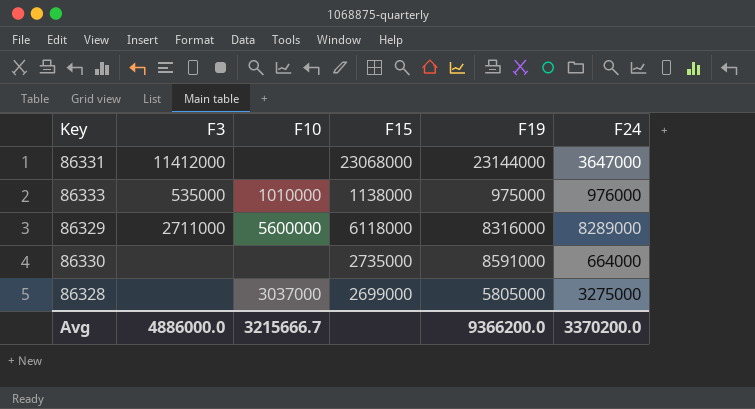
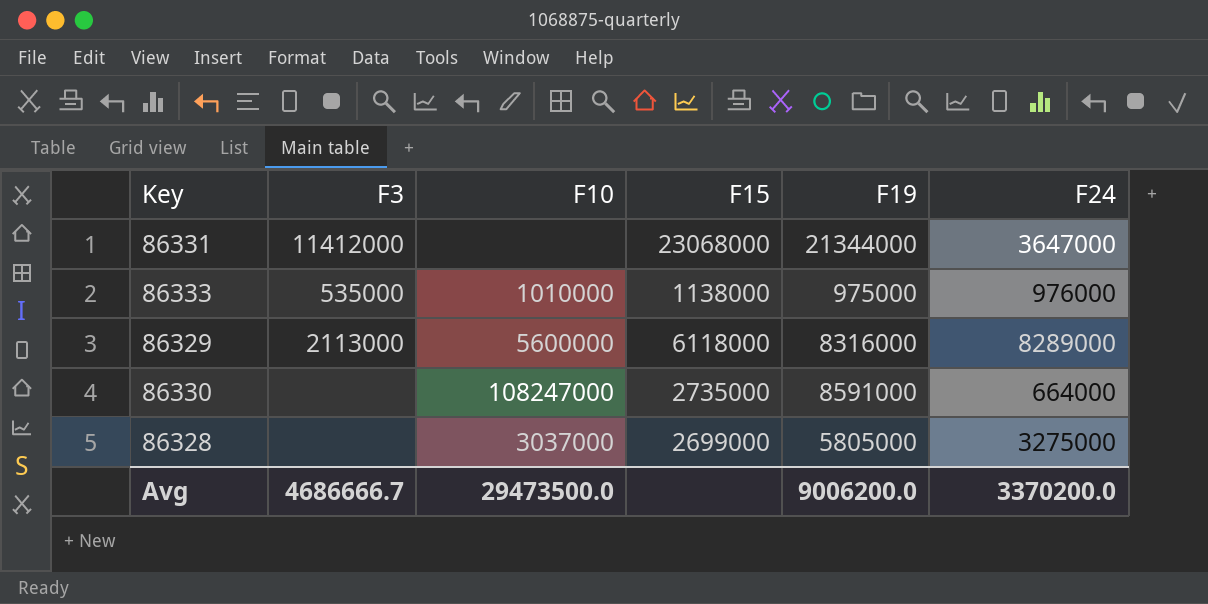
86331 | F19: 23144000 -> 21344000
86329 | F3: 2711000 -> 2113000
86330 | F10: none -> 108247000
Avg | F3: 4886000.0 -> 4686666.7
Avg | F10: 3215666.7 -> 29473500.0
Avg | F19: 9366200.0 -> 9006200.0

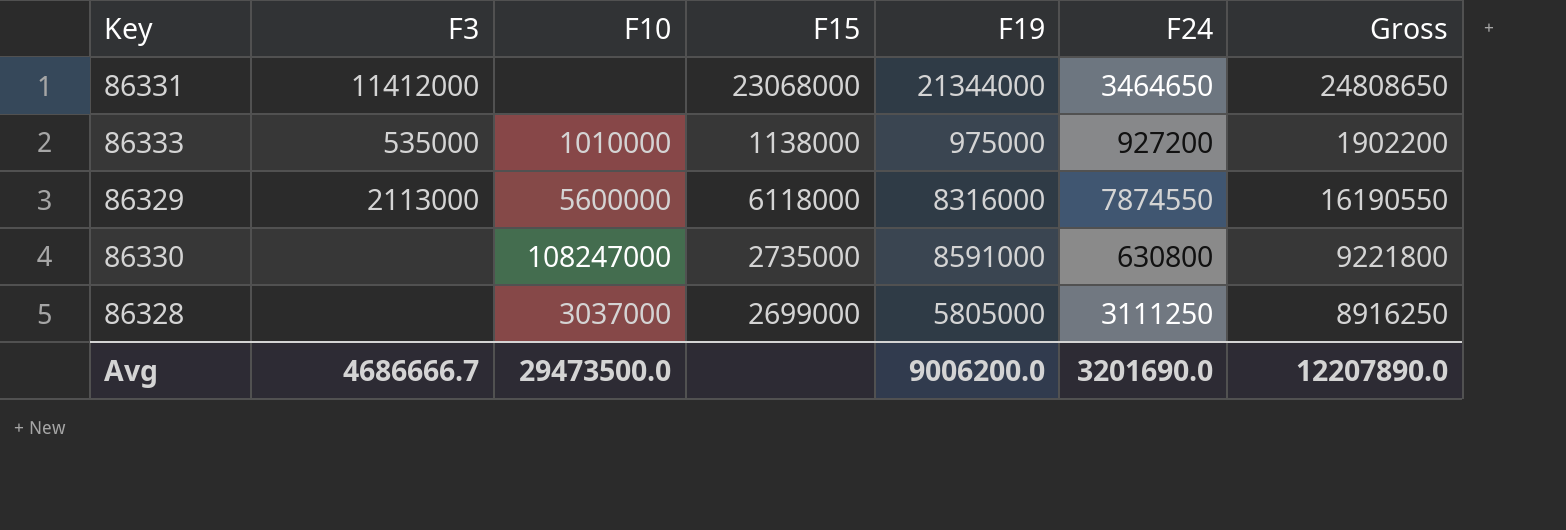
column Gross | formula: none -> [F19] + [F24]
86331 | F24: 3647000 -> 3464650
86333 | F24: 976000 -> 927200
86329 | F24: 8289000 -> 7874550
86330 | F24: 664000 -> 630800
86328 | F24: 3275000 -> 3111250
Avg | F24: 3370200.0 -> 3201690.0

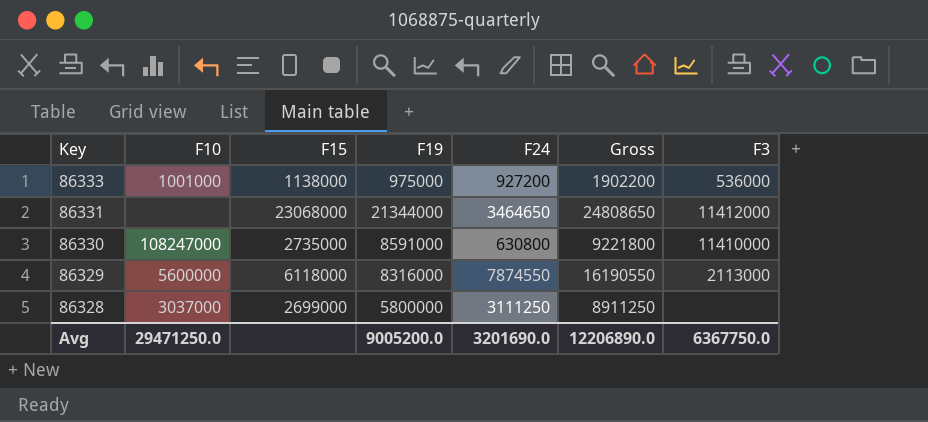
row order: none -> Key descending
column F3 | position: 2 -> 7
86333 | F10: 1010000 -> 1001000
86333 | F3: 535000 -> 536000
86330 | F3: none -> 11410000
86328 | F19: 5805000 -> 5800000
86328 | Gross: 8916250 -> 8911250
Avg | F10: 29473500.0 -> 29471250.0
Avg | F19: 9006200.0 -> 9005200.0
Avg | Gross: 12207890.0 -> 12206890.0
Avg | F3: 4686666.7 -> 6367750.0

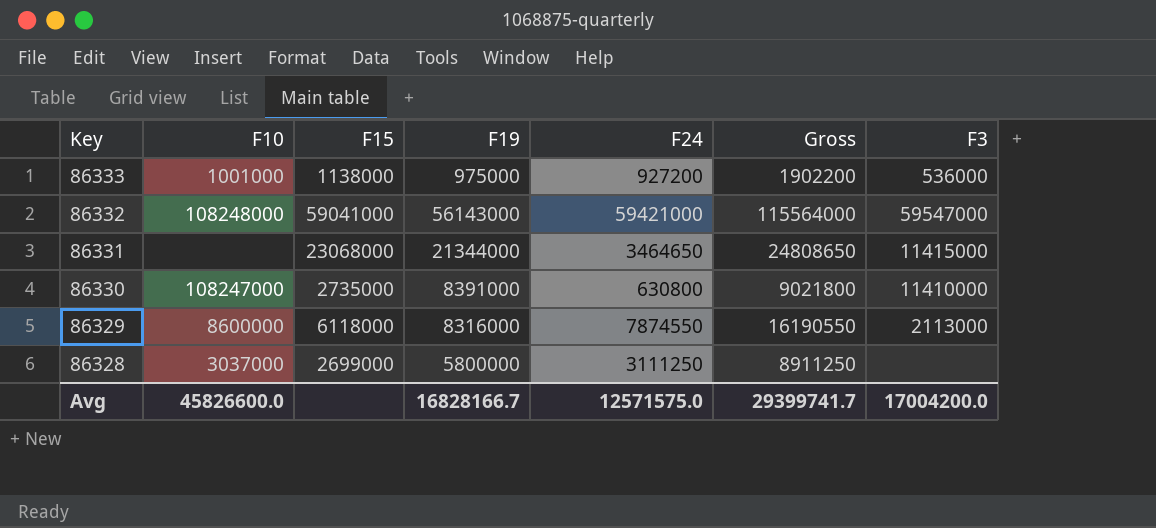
row 86332: none -> 108248000 | 59041000 | 56143000 | 59421000 | 115564000 | 59547000
86331 | F3: 11412000 -> 11415000
86330 | F19: 8591000 -> 8391000
86330 | Gross: 9221800 -> 9021800
86329 | F10: 5600000 -> 8600000
Avg | F10: 29471250.0 -> 45826600.0
Avg | F19: 9005200.0 -> 16828166.7
Avg | F24: 3201690.0 -> 12571575.0
Avg | Gross: 12206890.0 -> 29399741.7
Avg | F3: 6367750.0 -> 17004200.0

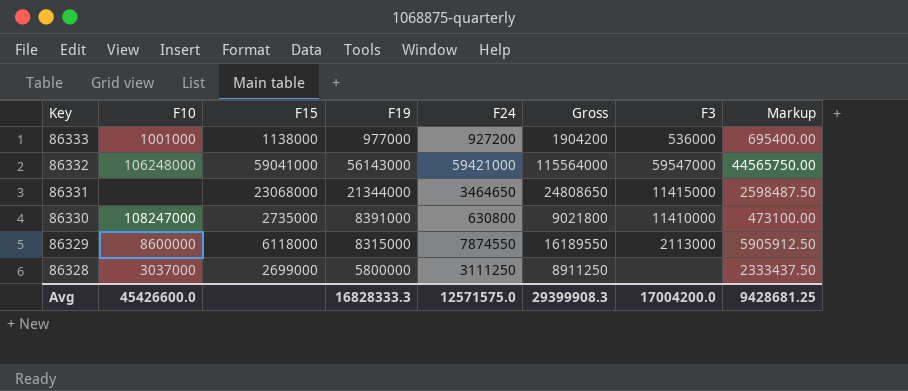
column Markup | formula: none -> [F24] * 0.75
86333 | F19: 975000 -> 977000
86333 | Gross: 1902200 -> 1904200
86332 | F10: 108248000 -> 106248000
86329 | F19: 8316000 -> 8315000
86329 | Gross: 16190550 -> 16189550
Avg | F10: 45826600.0 -> 45426600.0
Avg | F19: 16828166.7 -> 16828333.3
Avg | Gross: 29399741.7 -> 29399908.3

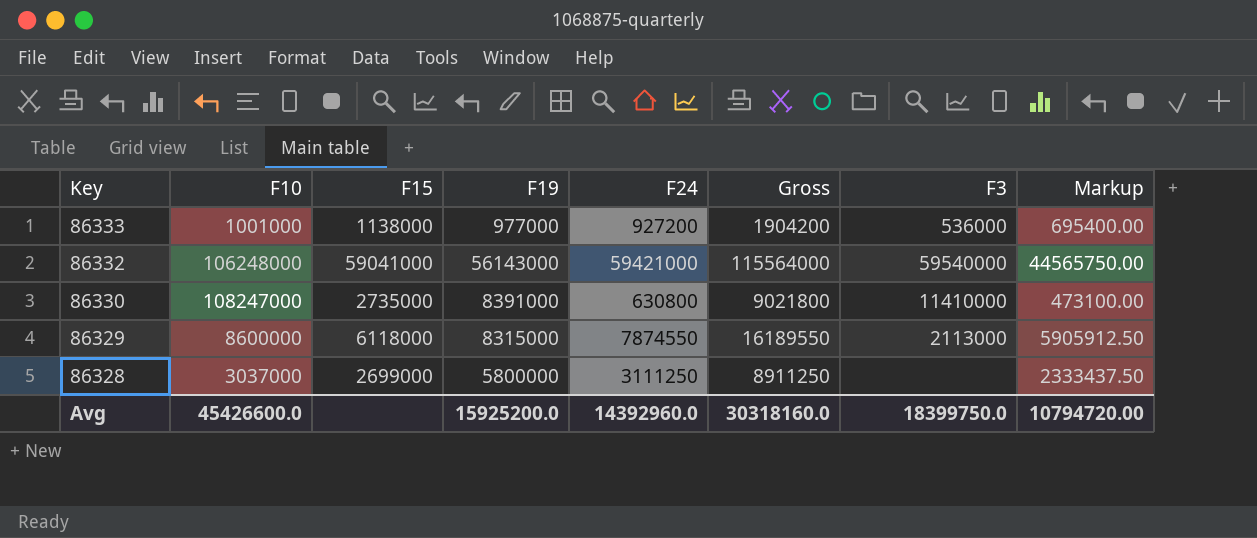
row 86331: none | 23068000 | 21344000 | 3464650 | 24808650 | 11415000 | 2598487.50 -> none
86332 | F3: 59547000 -> 59540000
Avg | F19: 16828333.3 -> 15925200.0
Avg | F24: 12571575.0 -> 14392960.0
Avg | Gross: 29399908.3 -> 30318160.0
Avg | F3: 17004200.0 -> 18399750.0
Avg | Markup: 9428681.25 -> 10794720.00

